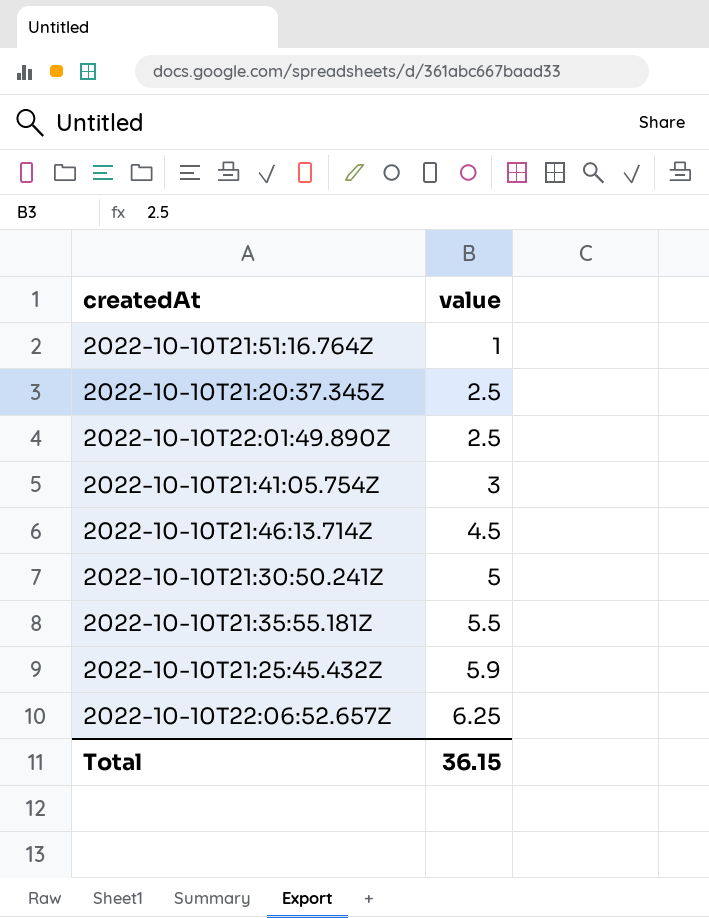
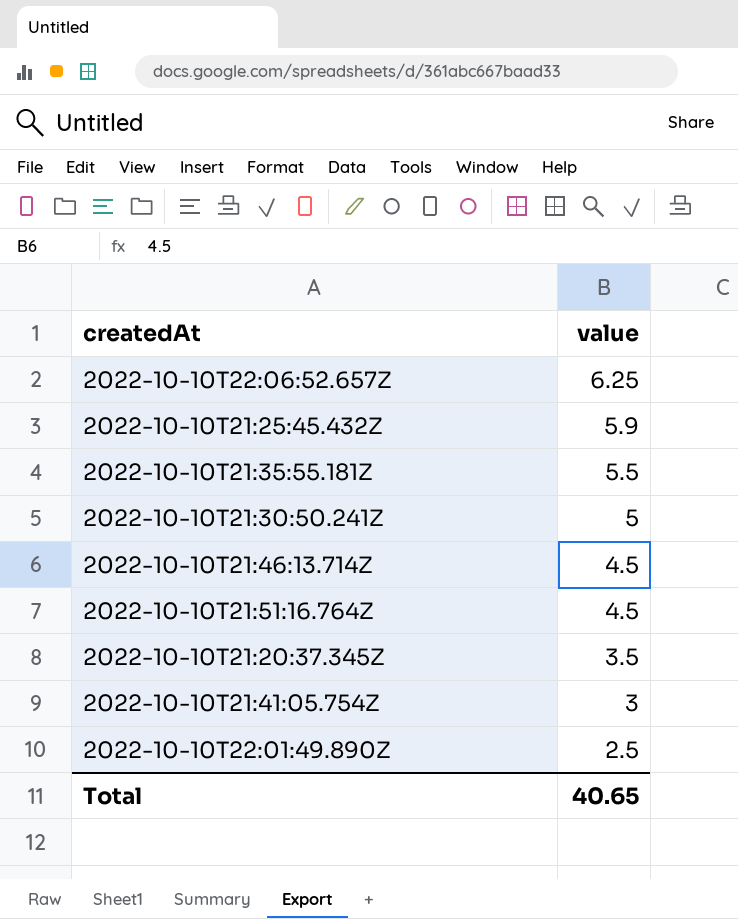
row order: value ascending -> value descending
2022-10-10T21:51:16.764Z | value: 1 -> 4.5
2022-10-10T21:20:37.345Z | value: 2.5 -> 3.5
Total | value: 36.15 -> 40.65

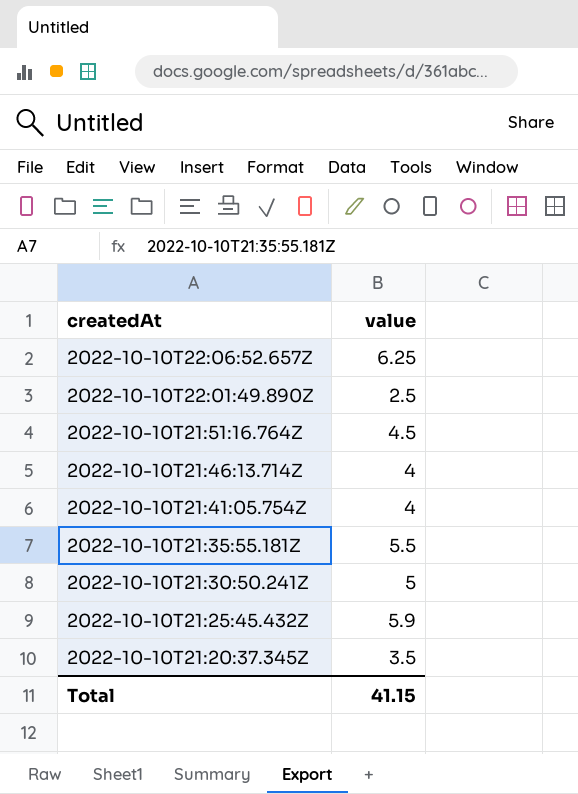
row order: value descending -> createdAt descending
2022-10-10T21:46:13.714Z | value: 4.5 -> 4
2022-10-10T21:41:05.754Z | value: 3 -> 4
Total | value: 40.65 -> 41.15

